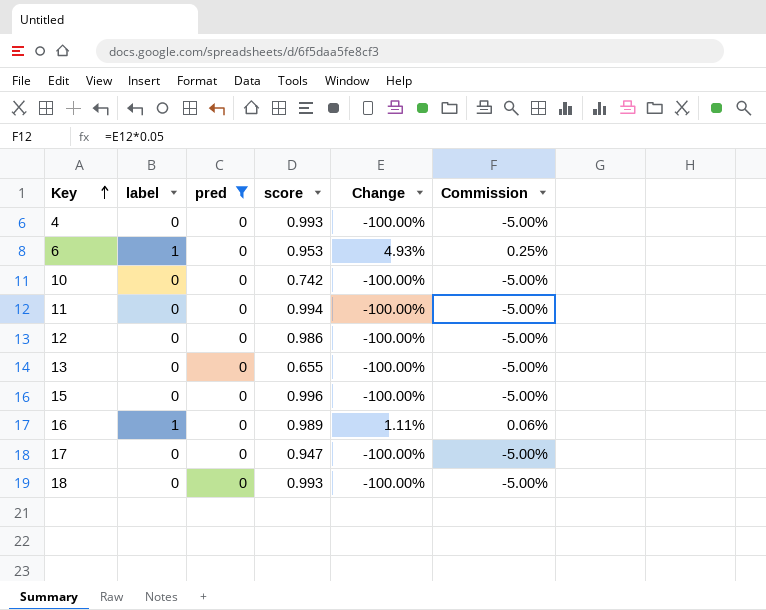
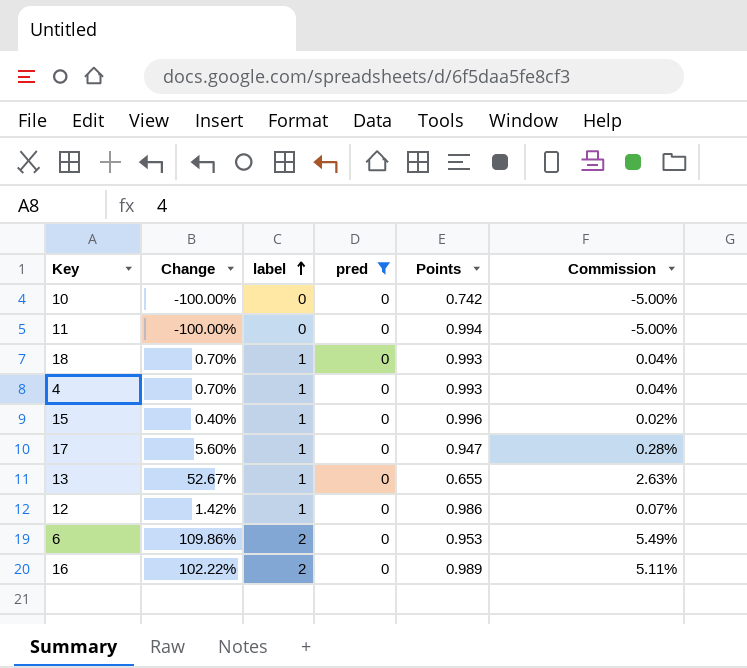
row order: Key ascending -> label ascending
column Change | position: 5 -> 2
column name: score -> Points
18 | Change: -100.00% -> 0.70%
18 | label: 0 -> 1
18 | Commission: -5.00% -> 0.04%
4 | Change: -100.00% -> 0.70%
4 | label: 0 -> 1
4 | Commission: -5.00% -> 0.04%
15 | Change: -100.00% -> 0.40%
15 | label: 0 -> 1
15 | Commission: -5.00% -> 0.02%
17 | Change: -100.00% -> 5.60%
17 | label: 0 -> 1
17 | Commission: -5.00% -> 0.28%
13 | Change: -100.00% -> 52.67%
13 | label: 0 -> 1
13 | Commission: -5.00% -> 2.63%
12 | Change: -100.00% -> 1.42%
12 | label: 0 -> 1
12 | Commission: -5.00% -> 0.07%
6 | Change: 4.93% -> 109.86%
6 | label: 1 -> 2
6 | Commission: 0.25% -> 5.49%
16 | Change: 1.11% -> 102.22%
16 | label: 1 -> 2
16 | Commission: 0.06% -> 5.11%

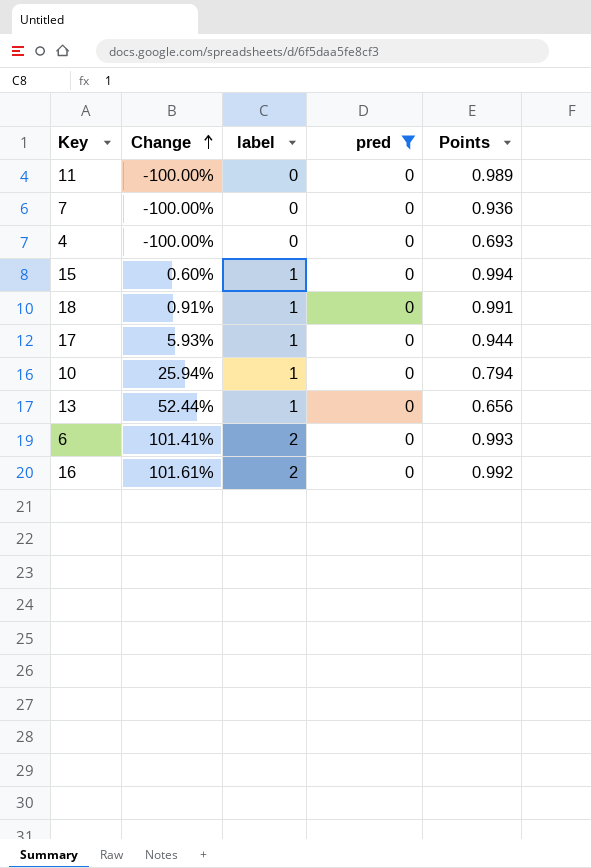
row order: label ascending -> Change ascending
column Commission | formula: [Change] * 0.05 -> none
row 12: 1.42% | 1 | 0 | 0.986 | 0.07% -> none
11 | Points: 0.994 -> 0.989
row 7: none -> -100.00% | 0 | 0 | 0.936
4 | Change: 0.70% -> -100.00%
4 | label: 1 -> 0
4 | Points: 0.993 -> 0.693
15 | Change: 0.40% -> 0.60%
15 | Points: 0.996 -> 0.994
18 | Change: 0.70% -> 0.91%
18 | Points: 0.993 -> 0.991
17 | Change: 5.60% -> 5.93%
17 | Points: 0.947 -> 0.944
10 | Change: -100.00% -> 25.94%
10 | label: 0 -> 1
10 | Points: 0.742 -> 0.794
13 | Change: 52.67% -> 52.44%
13 | Points: 0.655 -> 0.656
6 | Change: 109.86% -> 101.41%
6 | Points: 0.953 -> 0.993
16 | Change: 102.22% -> 101.61%
16 | Points: 0.989 -> 0.992

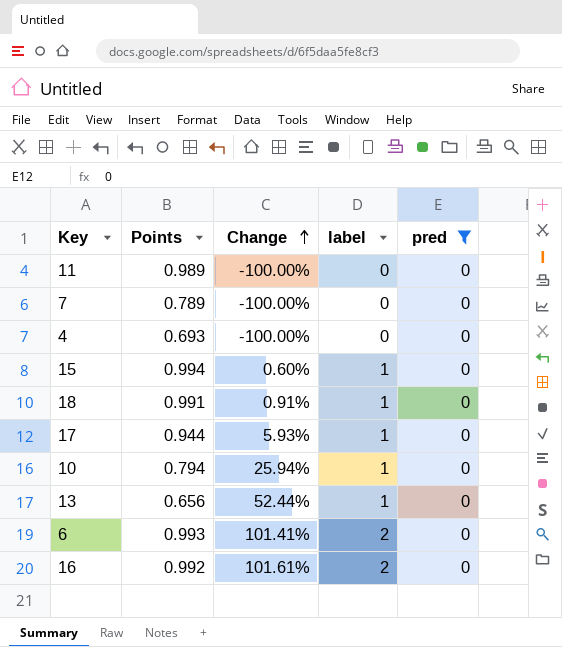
column Points | position: 5 -> 2
7 | Points: 0.936 -> 0.789

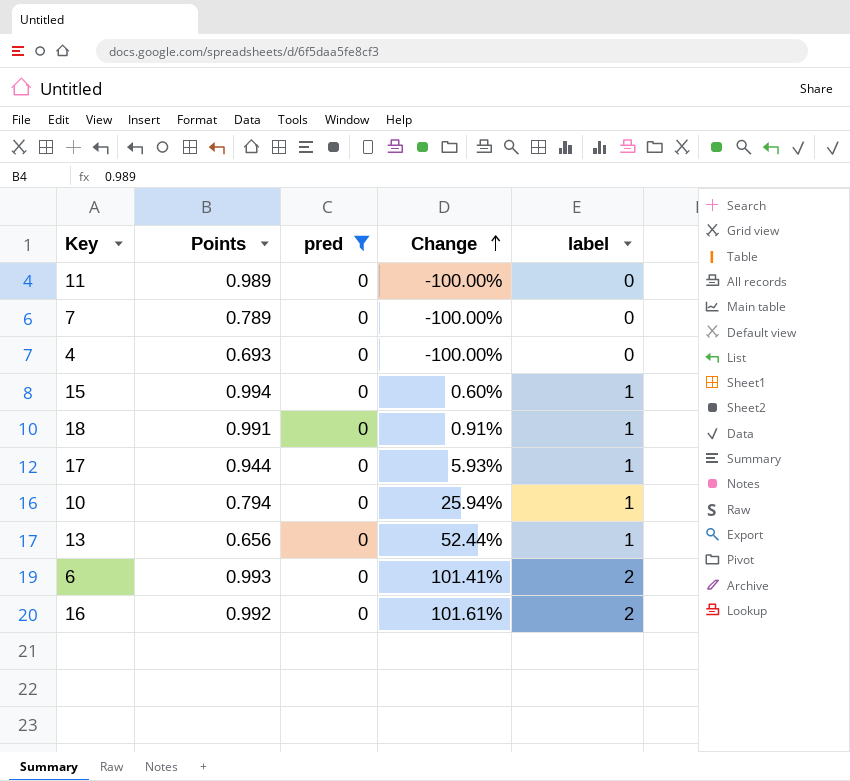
column pred | position: 5 -> 3

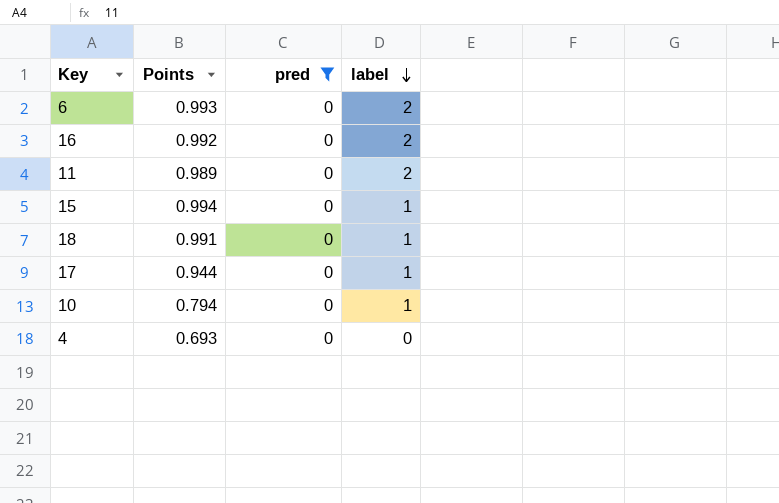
row order: Change ascending -> label descending
column Change | formula: ([label] - [Points]) / [Points] -> none
row 7: 0.789 | 0 | -100.00% | 0 -> none
row 13: 0.656 | 0 | 52.44% | 1 -> none
11 | label: 0 -> 2

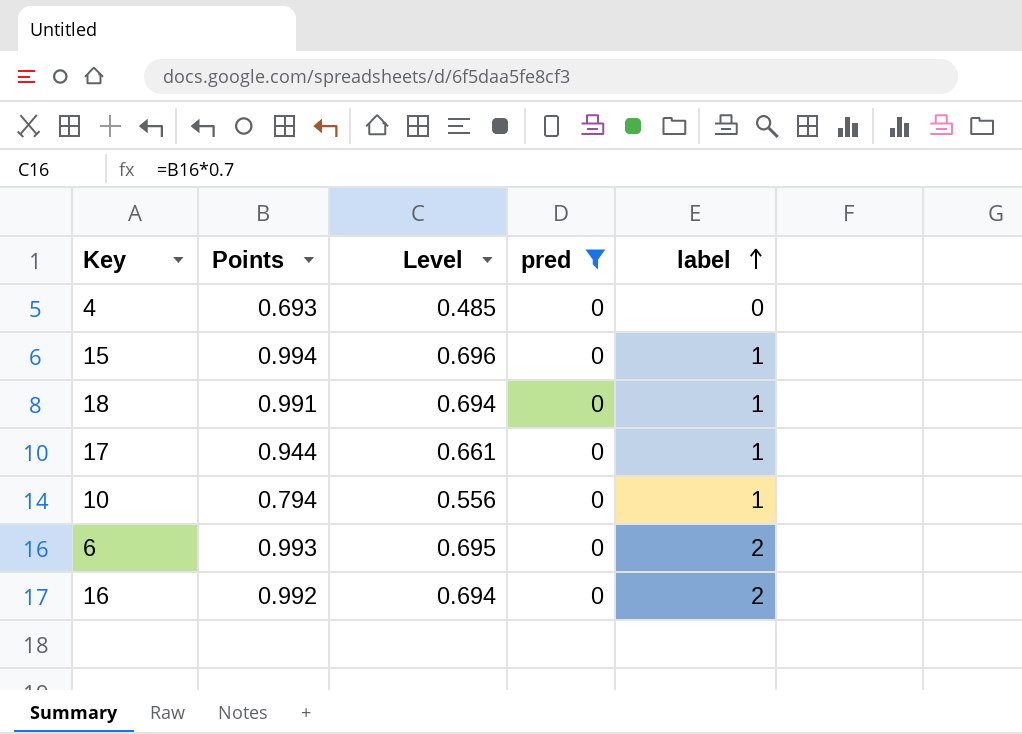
row order: label descending -> label ascending
column Level | formula: none -> [Points] * 0.7
row 11: 0.989 | 0 | 2 -> none

